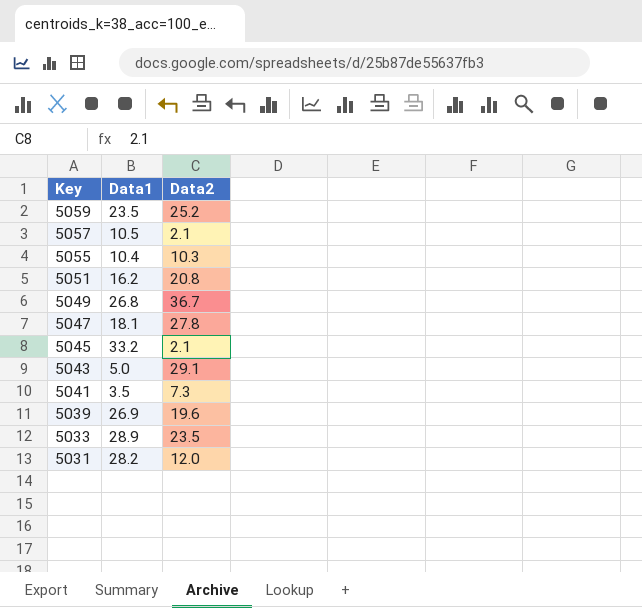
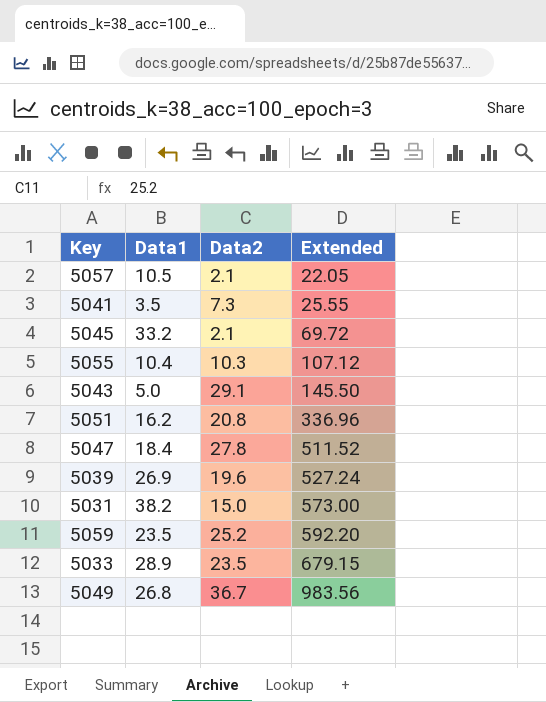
row order: Key descending -> Extended ascending
column Extended | formula: none -> [Data1] * [Data2]
5047 | Data1: 18.1 -> 18.4
5031 | Data1: 28.2 -> 38.2
5031 | Data2: 12.0 -> 15.0

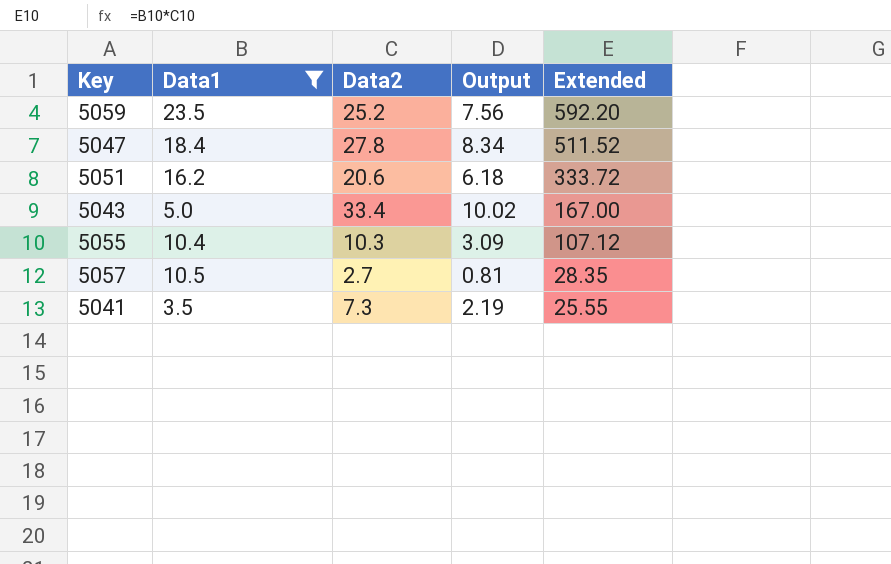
filter: none -> Data1 <= 23.5
row order: Extended ascending -> Extended descending
column Output | formula: none -> [Data2] * 0.3
5051 | Data2: 20.8 -> 20.6
5051 | Extended: 336.96 -> 333.72
5043 | Data2: 29.1 -> 33.4
5043 | Extended: 145.50 -> 167.00
5057 | Data2: 2.1 -> 2.7
5057 | Extended: 22.05 -> 28.35

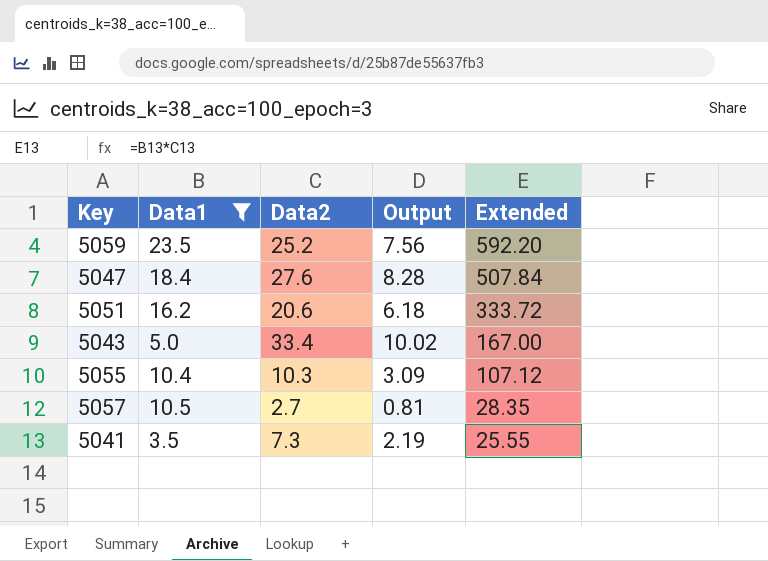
5047 | Data2: 27.8 -> 27.6
5047 | Output: 8.34 -> 8.28
5047 | Extended: 511.52 -> 507.84

